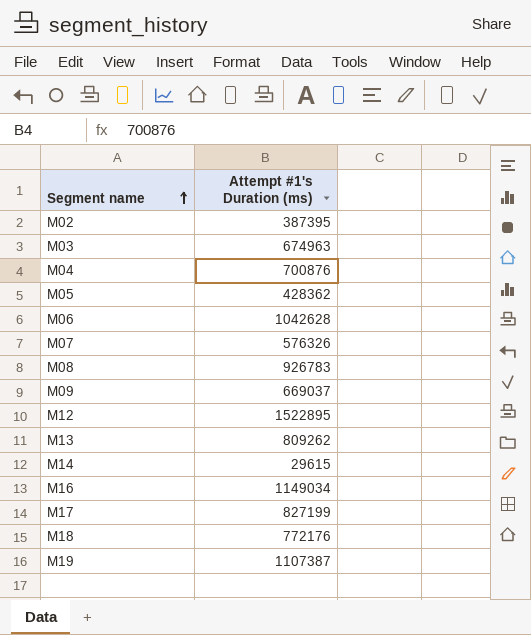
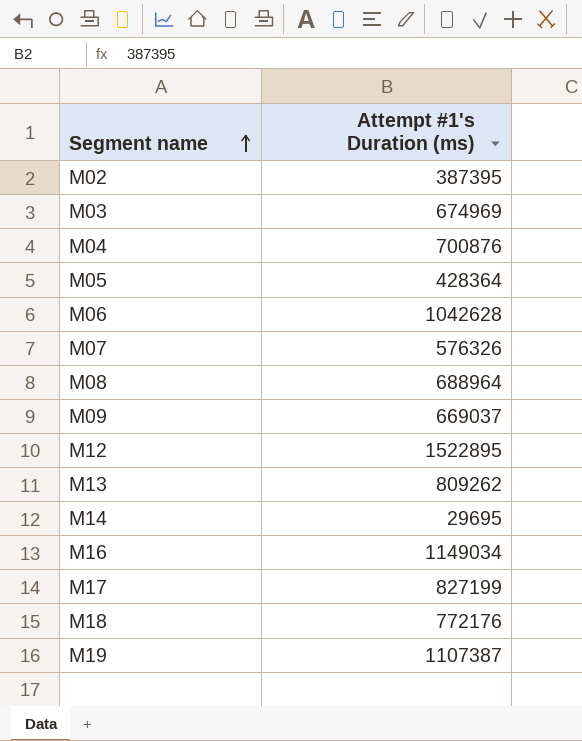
M03 | Attempt #1's Duration (ms): 674963 -> 674969
M05 | Attempt #1's Duration (ms): 428362 -> 428364
M08 | Attempt #1's Duration (ms): 926783 -> 688964
M14 | Attempt #1's Duration (ms): 29615 -> 29695

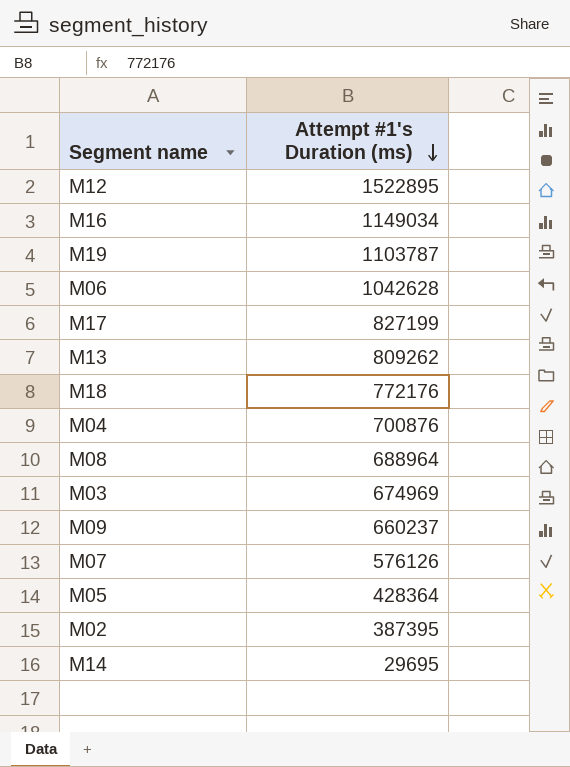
row order: Segment name ascending -> Attempt #1's Duration (ms) descending
M19 | Attempt #1's Duration (ms): 1107387 -> 1103787
M09 | Attempt #1's Duration (ms): 669037 -> 660237
M07 | Attempt #1's Duration (ms): 576326 -> 576126

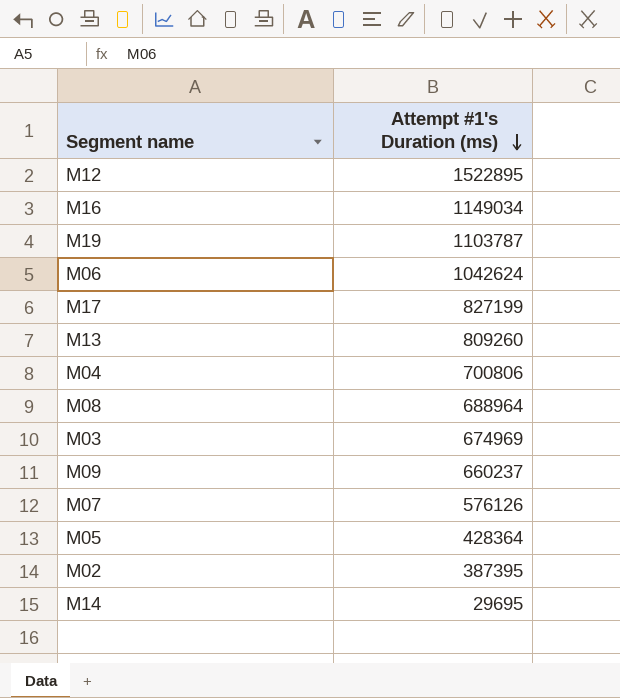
row M18: 772176 -> none
M06 | Attempt #1's Duration (ms): 1042628 -> 1042624
M13 | Attempt #1's Duration (ms): 809262 -> 809260
M04 | Attempt #1's Duration (ms): 700876 -> 700806

